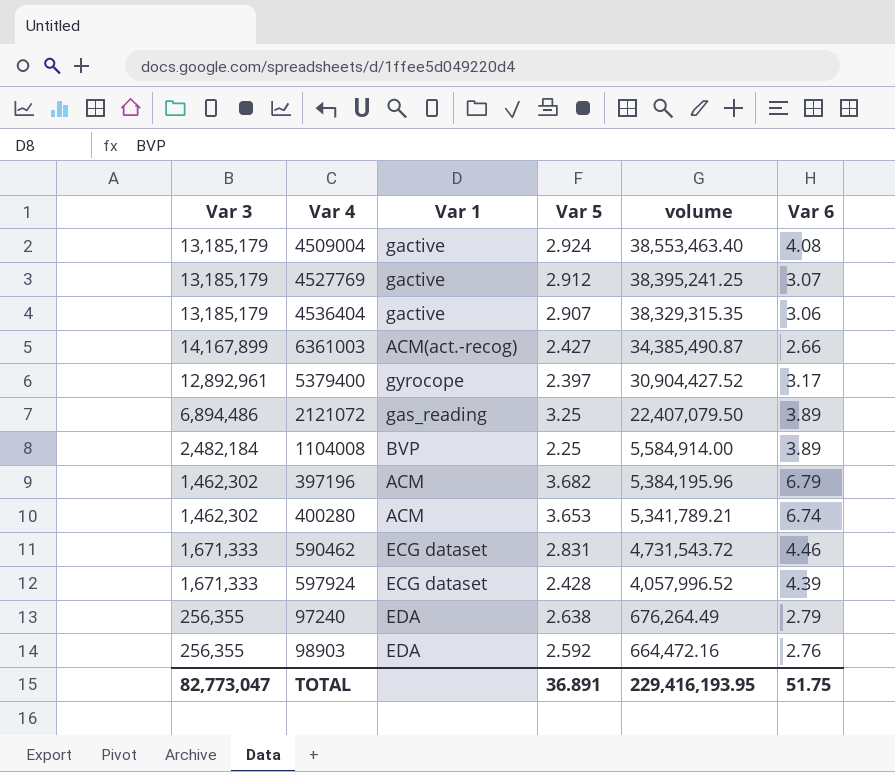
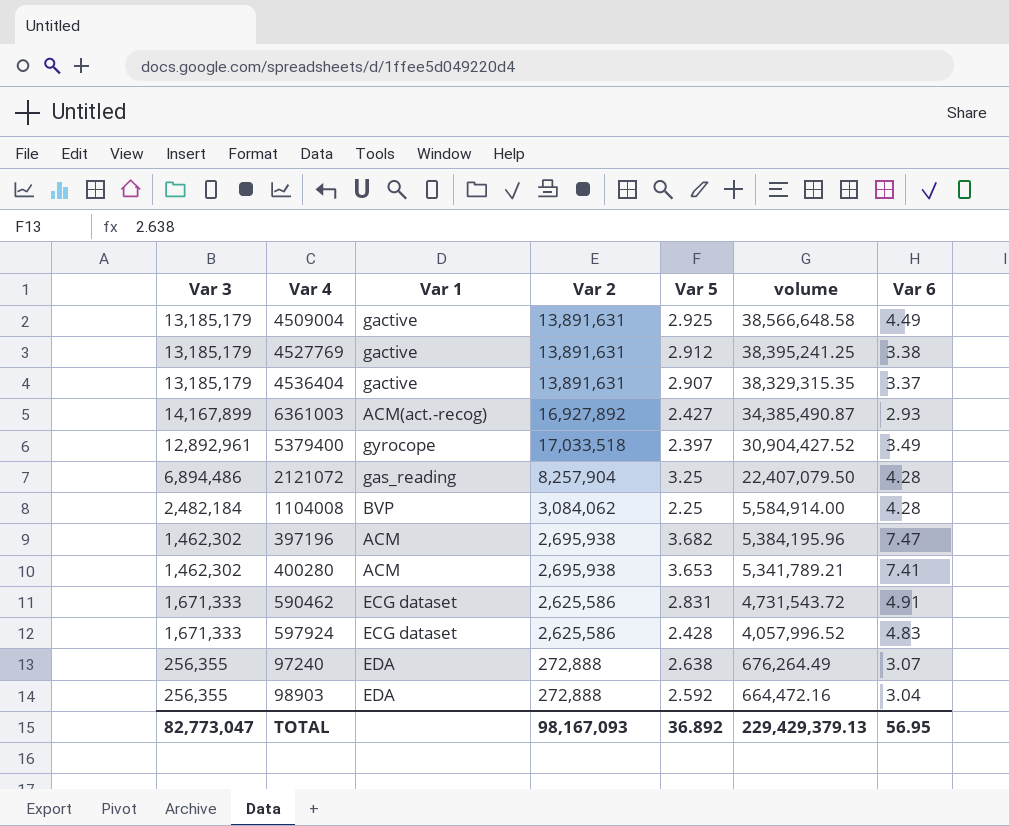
column Var 2 | position: none -> 4
4509004 | Var 5: 2.924 -> 2.925
4509004 | volume: 38,553,463.40 -> 38,566,648.58
4509004 | Var 6: 4.08 -> 4.49
4527769 | Var 6: 3.07 -> 3.38
4536404 | Var 6: 3.06 -> 3.37
6361003 | Var 6: 2.66 -> 2.93
5379400 | Var 6: 3.17 -> 3.49
2121072 | Var 6: 3.89 -> 4.28
1104008 | Var 6: 3.89 -> 4.28
397196 | Var 6: 6.79 -> 7.47
400280 | Var 6: 6.74 -> 7.41
590462 | Var 6: 4.46 -> 4.91
597924 | Var 6: 4.39 -> 4.83
97240 | Var 6: 2.79 -> 3.07
98903 | Var 6: 2.76 -> 3.04
TOTAL | Var 5: 36.891 -> 36.892
TOTAL | volume: 229,416,193.95 -> 229,429,379.13
TOTAL | Var 6: 51.75 -> 56.95

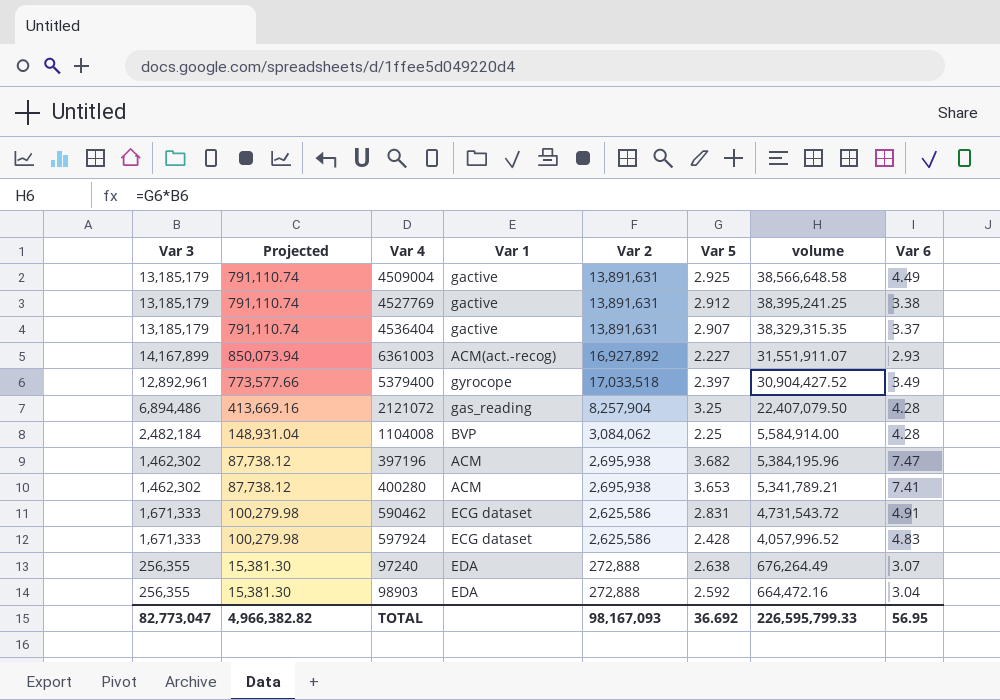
column Projected | formula: none -> [Var 3] * 0.06
6361003 | Var 5: 2.427 -> 2.227
6361003 | volume: 34,385,490.87 -> 31,551,911.07
TOTAL | Var 5: 36.892 -> 36.692
TOTAL | volume: 229,429,379.13 -> 226,595,799.33

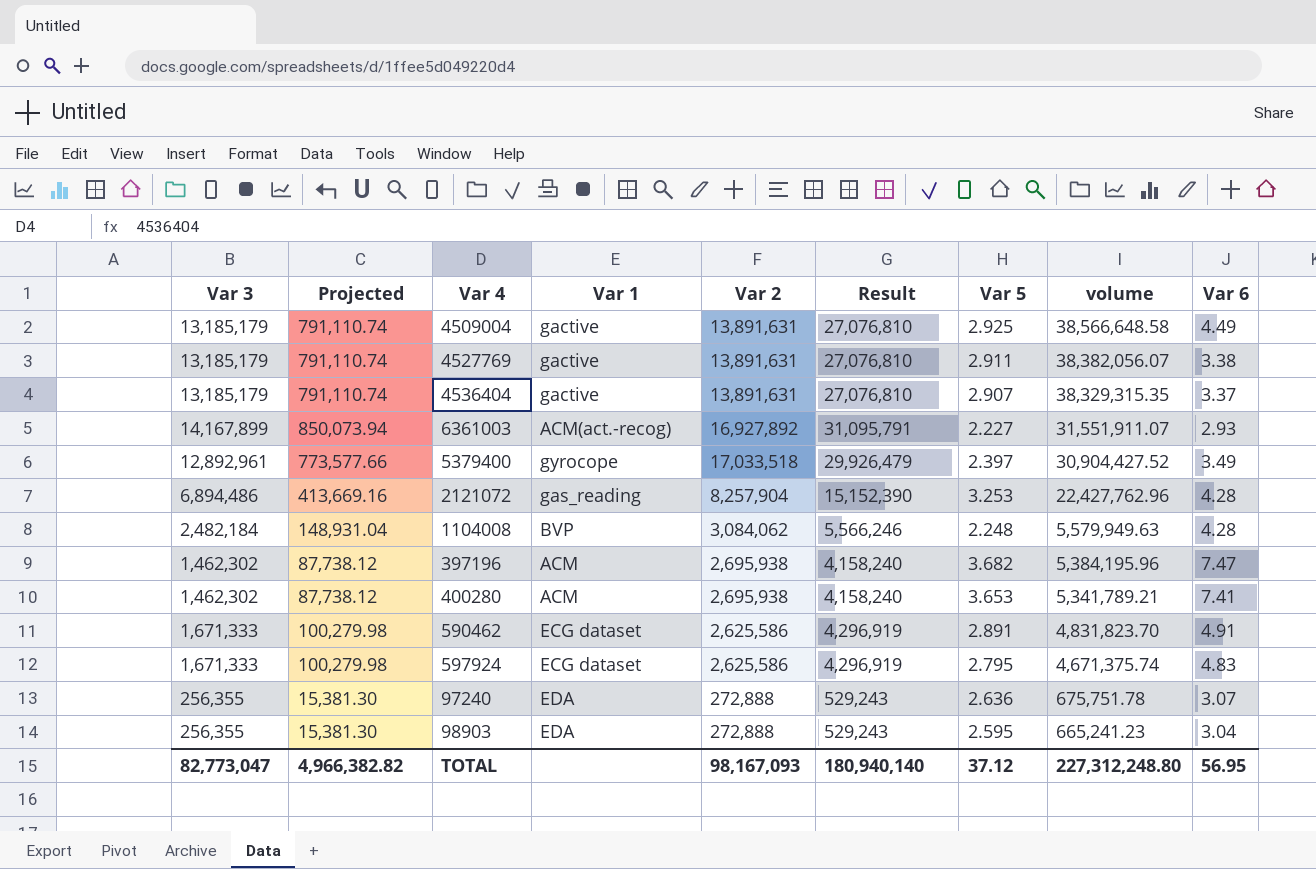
column Result | formula: none -> [Var 3] + [Var 2]
4527769 | Var 5: 2.912 -> 2.911
4527769 | volume: 38,395,241.25 -> 38,382,056.07
2121072 | Var 5: 3.25 -> 3.253
2121072 | volume: 22,407,079.50 -> 22,427,762.96
1104008 | Var 5: 2.25 -> 2.248
1104008 | volume: 5,584,914.00 -> 5,579,949.63
590462 | Var 5: 2.831 -> 2.891
590462 | volume: 4,731,543.72 -> 4,831,823.70
597924 | Var 5: 2.428 -> 2.795
597924 | volume: 4,057,996.52 -> 4,671,375.74
97240 | Var 5: 2.638 -> 2.636
97240 | volume: 676,264.49 -> 675,751.78
98903 | Var 5: 2.592 -> 2.595
98903 | volume: 664,472.16 -> 665,241.23
TOTAL | Var 5: 36.692 -> 37.12
TOTAL | volume: 226,595,799.33 -> 227,312,248.80

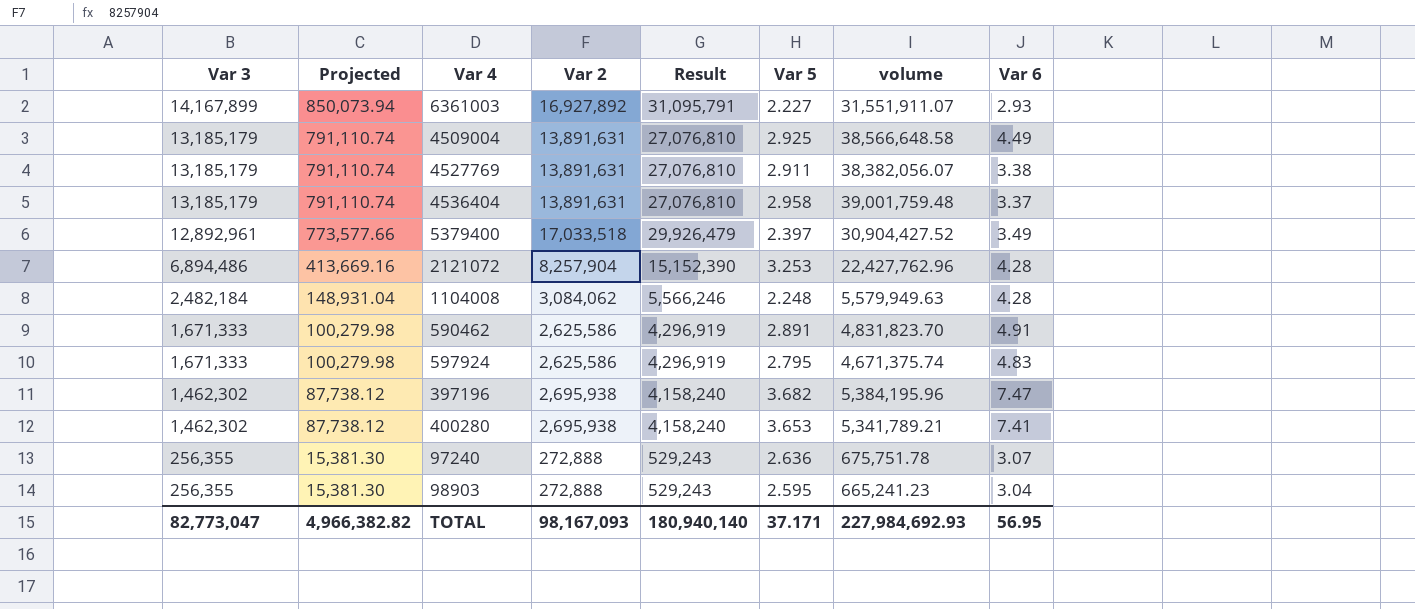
row order: volume descending -> Var 3 descending
column Var 1 | position: 4 -> none
4536404 | Var 5: 2.907 -> 2.958
4536404 | volume: 38,329,315.35 -> 39,001,759.48
TOTAL | Var 5: 37.12 -> 37.171
TOTAL | volume: 227,312,248.80 -> 227,984,692.93

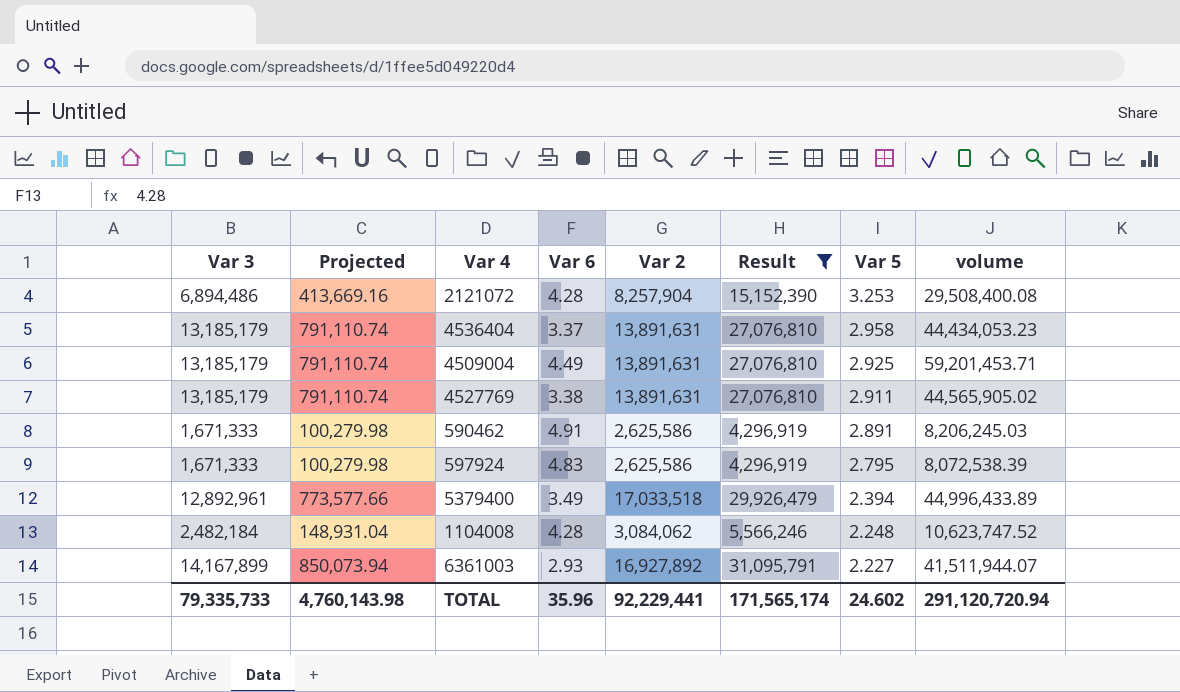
filter: none -> Result >= 4,296,919
row order: Var 3 descending -> Var 5 descending
column Var 6 | position: 8 -> 4
column volume | formula: [Var 3] * [Var 5] -> [Var 3] * [Var 6]
5379400 | Var 5: 2.397 -> 2.394
TOTAL | Var 3: 82,773,047 -> 79,335,733
TOTAL | Projected: 4,966,382.82 -> 4,760,143.98
TOTAL | Var 6: 56.95 -> 35.96
TOTAL | Var 2: 98,167,093 -> 92,229,441
TOTAL | Result: 180,940,140 -> 171,565,174
TOTAL | Var 5: 37.171 -> 24.602
TOTAL | volume: 227,984,692.93 -> 291,120,720.94

